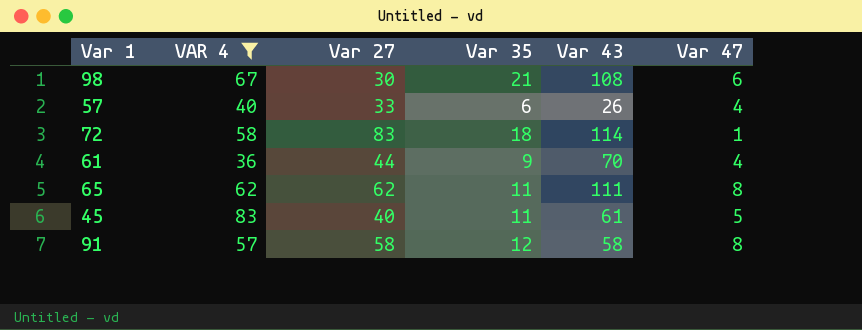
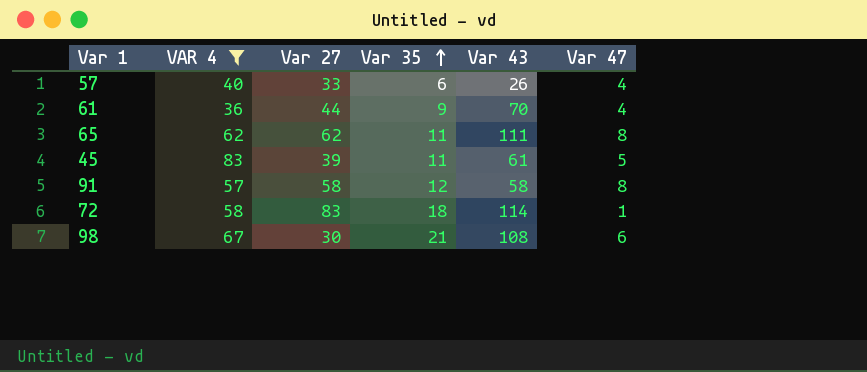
row order: none -> Var 35 ascending
45 | Var 27: 40 -> 39

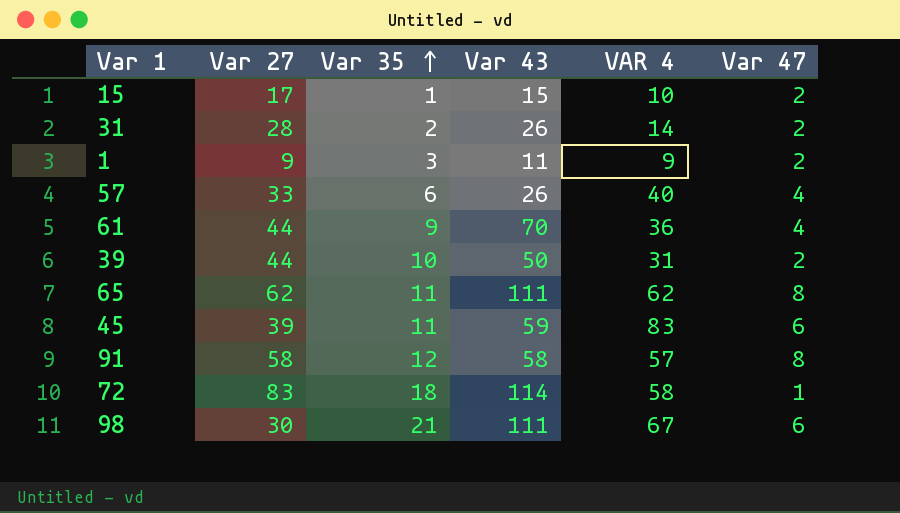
filter: VAR 4 >= 36 -> none
column VAR 4 | position: 2 -> 5
45 | Var 43: 61 -> 59
45 | Var 47: 5 -> 6
98 | Var 43: 108 -> 111

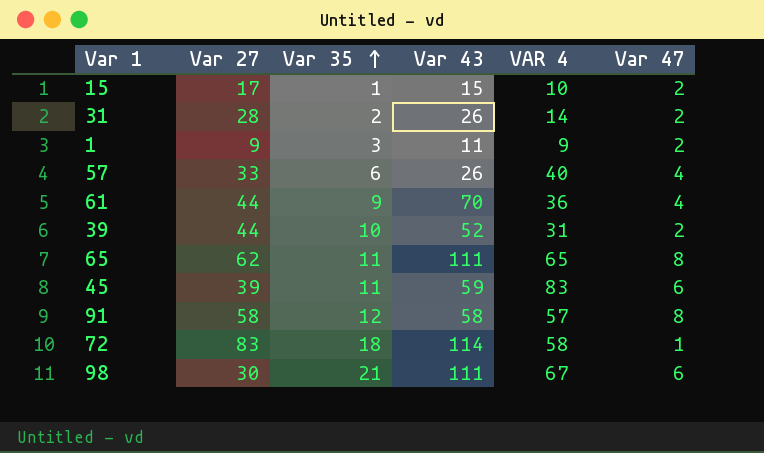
39 | Var 43: 50 -> 52
65 | VAR 4: 62 -> 65

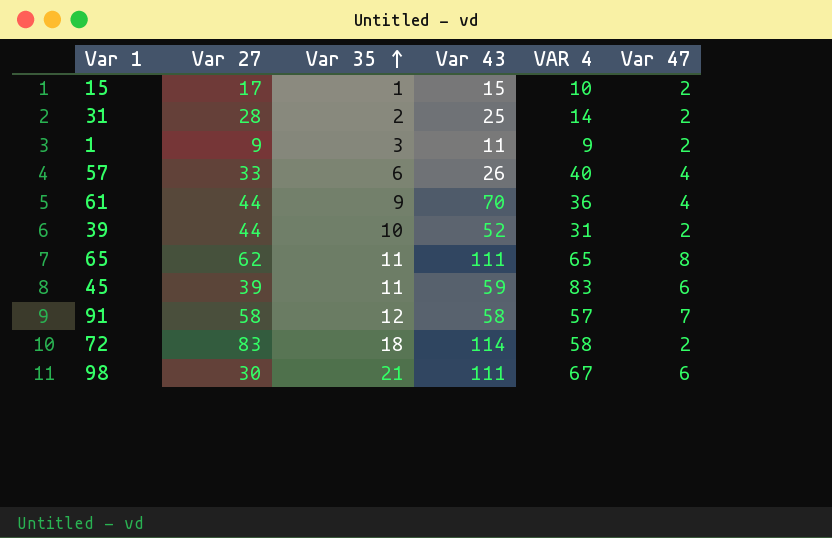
31 | Var 43: 26 -> 25
91 | Var 47: 8 -> 7
72 | Var 47: 1 -> 2

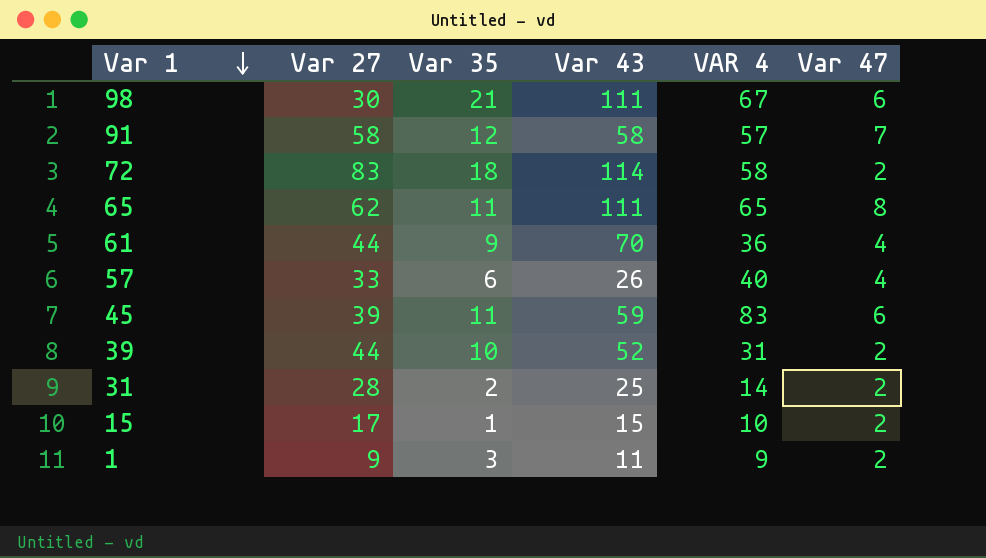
row order: Var 35 ascending -> Var 1 descending

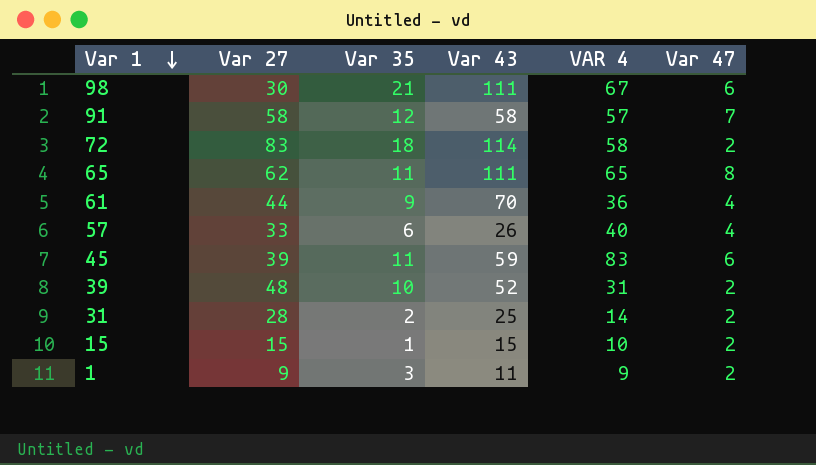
39 | Var 27: 44 -> 48
15 | Var 27: 17 -> 15

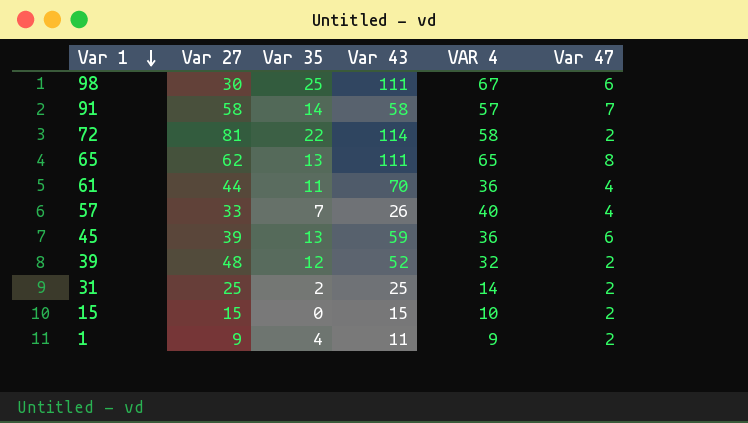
98 | Var 35: 21 -> 25
91 | Var 35: 12 -> 14
72 | Var 27: 83 -> 81
72 | Var 35: 18 -> 22
65 | Var 35: 11 -> 13
61 | Var 35: 9 -> 11
57 | Var 35: 6 -> 7
45 | Var 35: 11 -> 13
45 | VAR 4: 83 -> 36
39 | Var 35: 10 -> 12
39 | VAR 4: 31 -> 32
31 | Var 27: 28 -> 25
15 | Var 35: 1 -> 0
1 | Var 35: 3 -> 4

